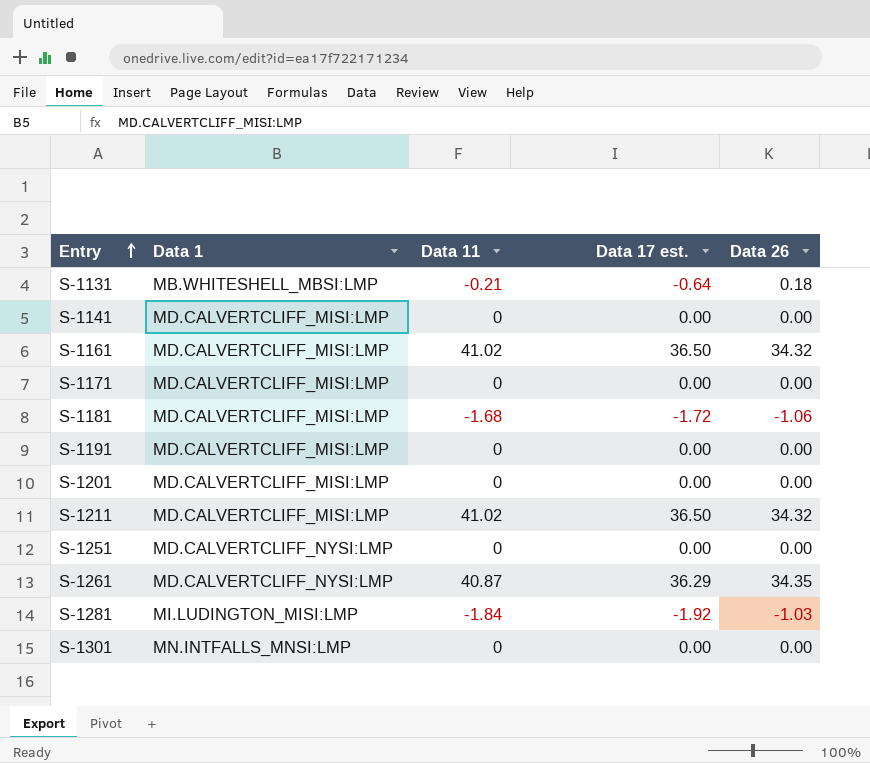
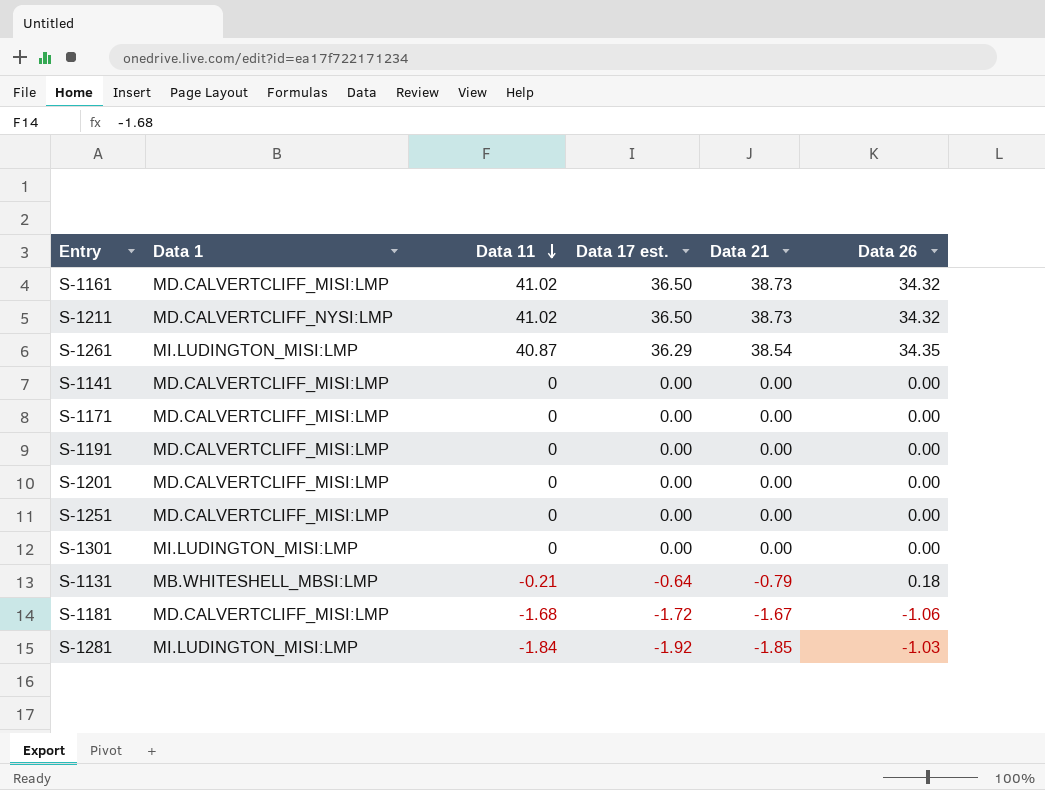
row order: Entry ascending -> Data 11 descending
column Data 21 | position: none -> 5
S-1211 | Data 1: MD.CALVERTCLIFF_MISI:LMP -> MD.CALVERTCLIFF_NYSI:LMP
S-1261 | Data 1: MD.CALVERTCLIFF_NYSI:LMP -> MI.LUDINGTON_MISI:LMP
S-1251 | Data 1: MD.CALVERTCLIFF_NYSI:LMP -> MD.CALVERTCLIFF_MISI:LMP
S-1301 | Data 1: MN.INTFALLS_MNSI:LMP -> MI.LUDINGTON_MISI:LMP

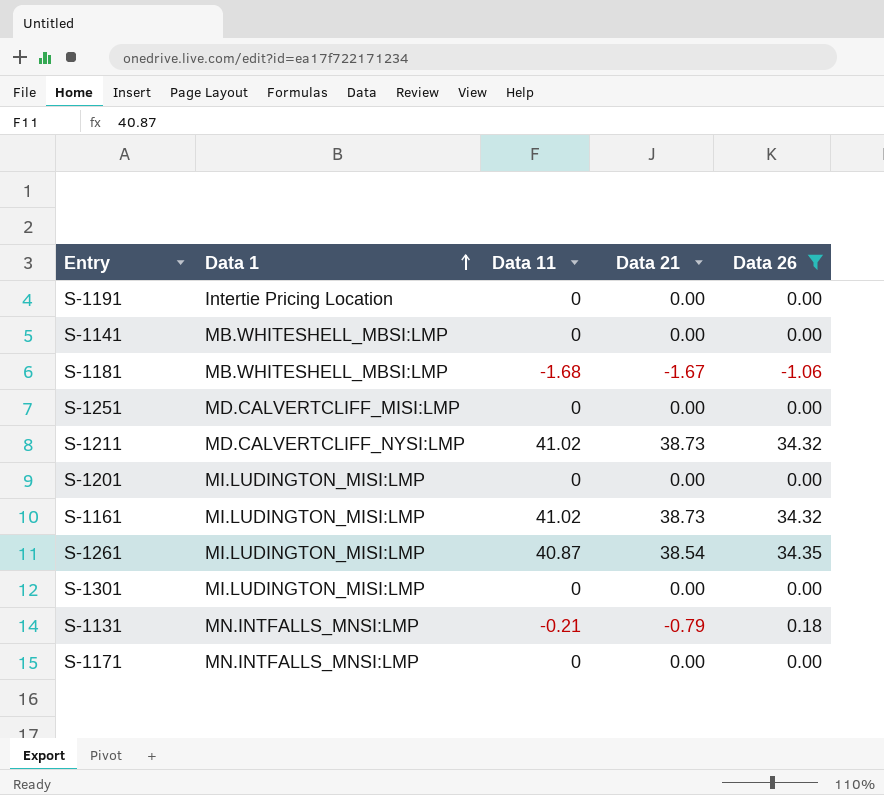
filter: none -> Data 26 != -1.03
row order: Data 11 descending -> Data 1 ascending
column Data 17 est. | position: 4 -> none
S-1191 | Data 1: MD.CALVERTCLIFF_MISI:LMP -> Intertie Pricing Location
S-1141 | Data 1: MD.CALVERTCLIFF_MISI:LMP -> MB.WHITESHELL_MBSI:LMP
S-1181 | Data 1: MD.CALVERTCLIFF_MISI:LMP -> MB.WHITESHELL_MBSI:LMP
S-1201 | Data 1: MD.CALVERTCLIFF_MISI:LMP -> MI.LUDINGTON_MISI:LMP
S-1161 | Data 1: MD.CALVERTCLIFF_MISI:LMP -> MI.LUDINGTON_MISI:LMP
S-1131 | Data 1: MB.WHITESHELL_MBSI:LMP -> MN.INTFALLS_MNSI:LMP
S-1171 | Data 1: MD.CALVERTCLIFF_MISI:LMP -> MN.INTFALLS_MNSI:LMP

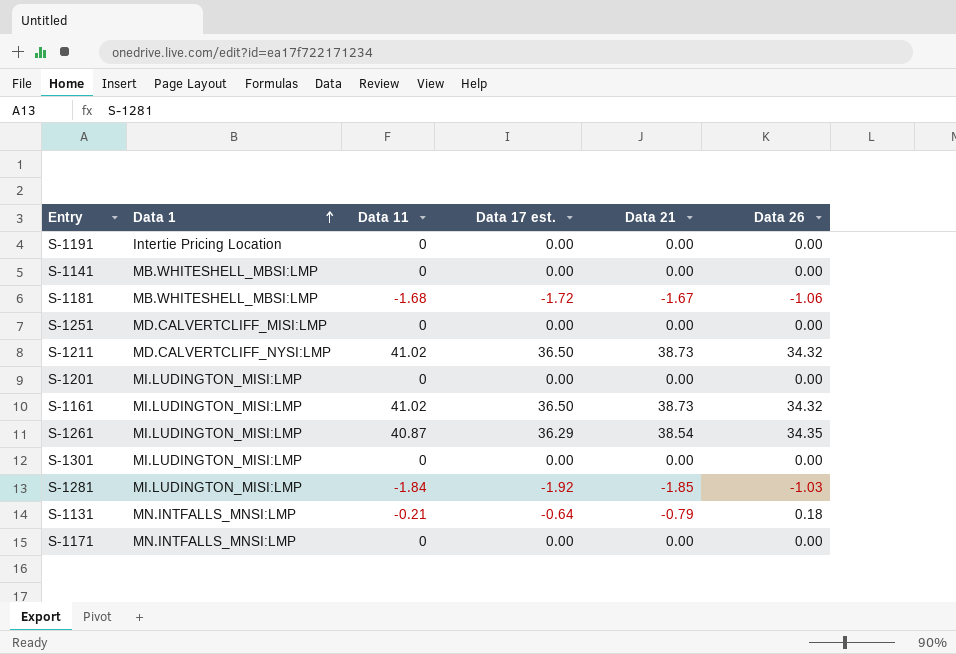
filter: Data 26 != -1.03 -> none
column Data 17 est. | position: none -> 4

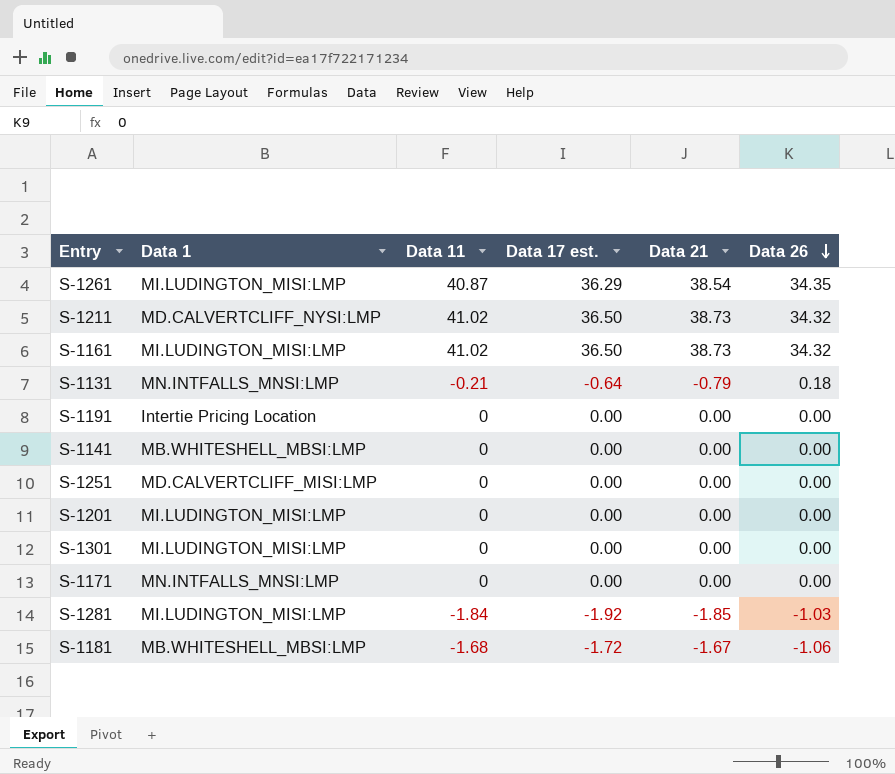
row order: Data 1 ascending -> Data 26 descending

